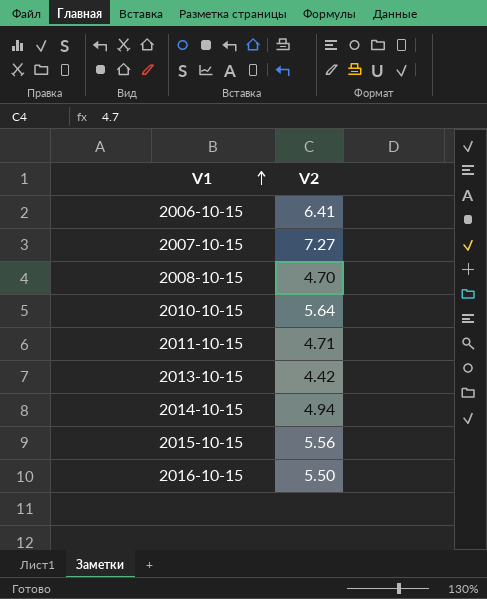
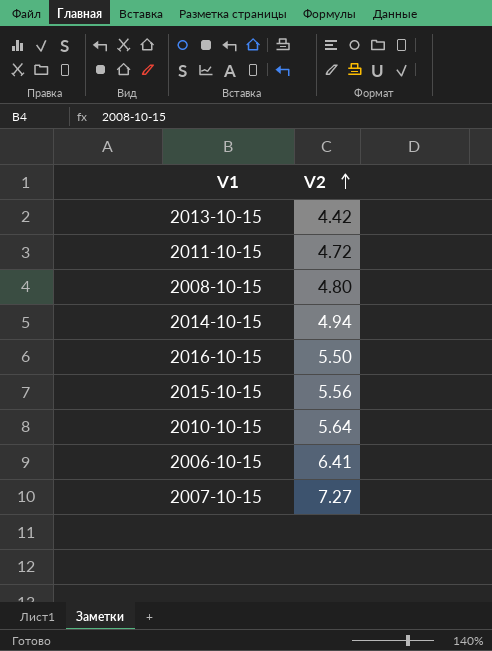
row order: V1 ascending -> V2 ascending
2011-10-15 | V2: 4.71 -> 4.72
2008-10-15 | V2: 4.70 -> 4.80

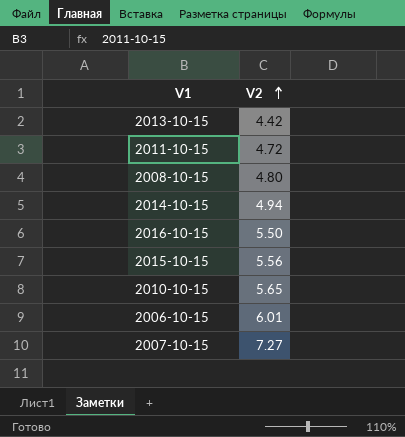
2010-10-15 | V2: 5.64 -> 5.65
2006-10-15 | V2: 6.41 -> 6.01

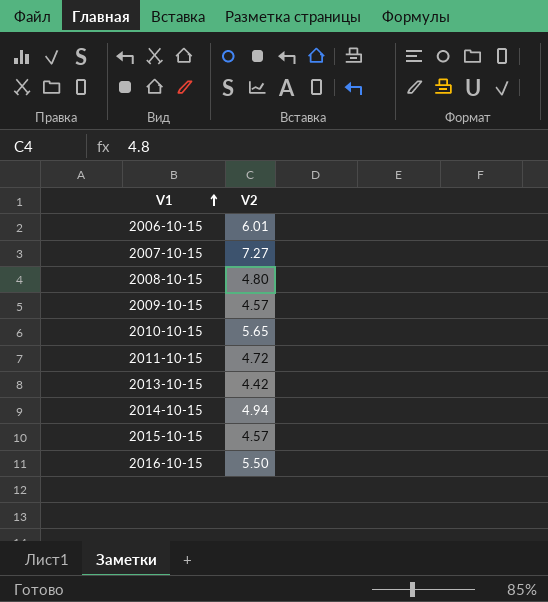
row order: V2 ascending -> V1 ascending
row 2009-10-15: none -> 4.57
2015-10-15 | V2: 5.56 -> 4.57

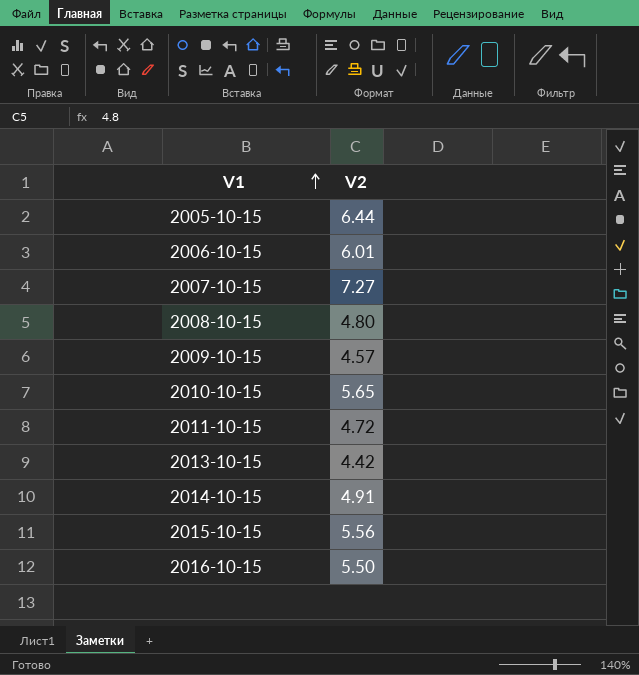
row 2005-10-15: none -> 6.44
2014-10-15 | V2: 4.94 -> 4.91
2015-10-15 | V2: 4.57 -> 5.56

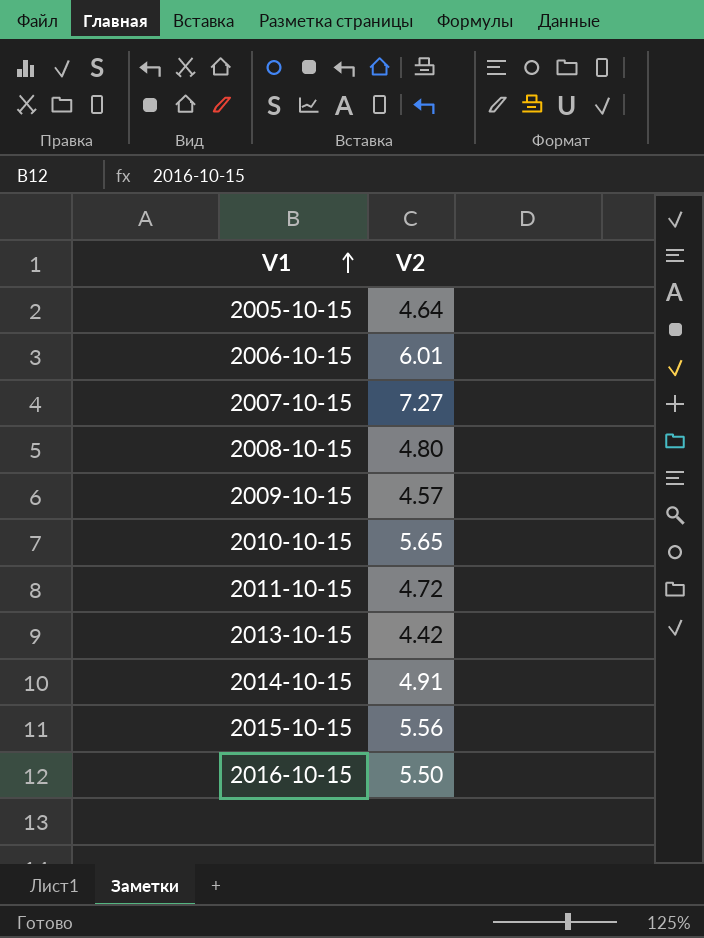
2005-10-15 | V2: 6.44 -> 4.64

